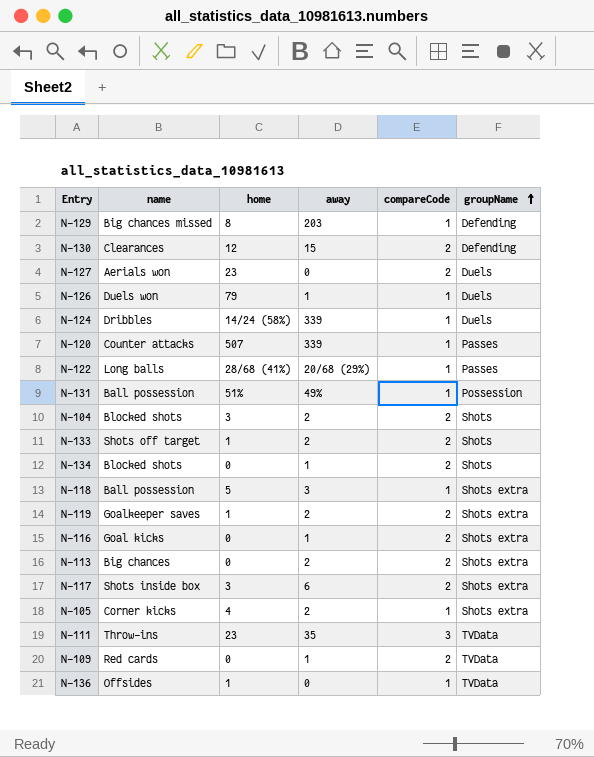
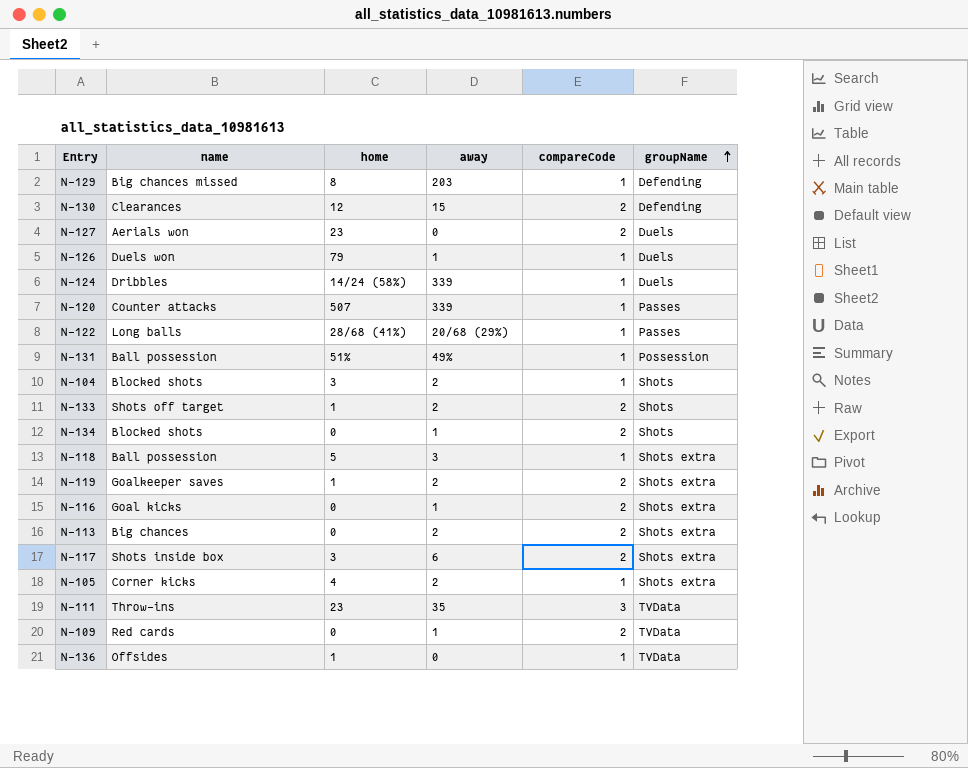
N-104 | compareCode: 2 -> 1

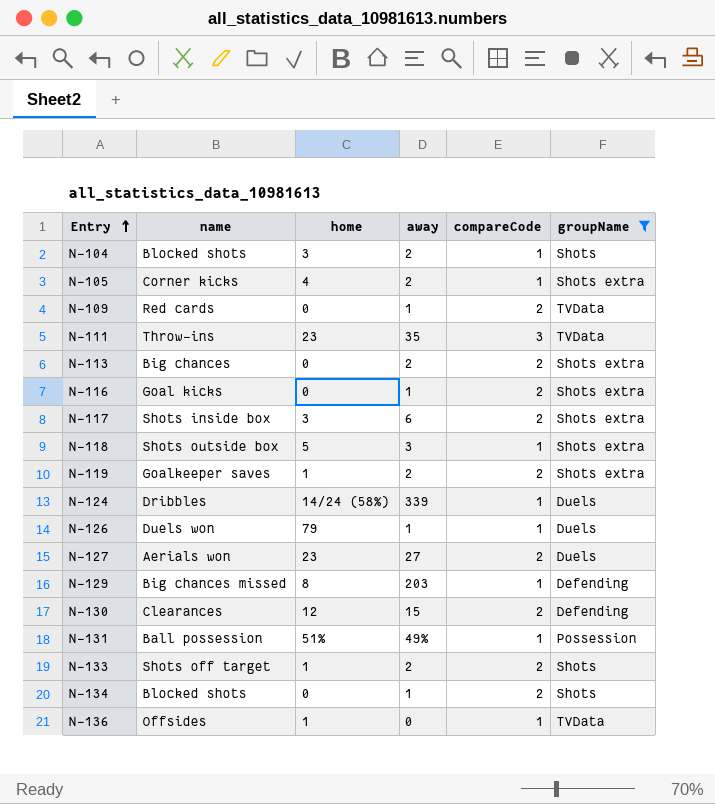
filter: none -> groupName != Passes
row order: groupName ascending -> Entry ascending
N-118 | name: Ball possession -> Shots outside box
N-127 | away: 0 -> 27

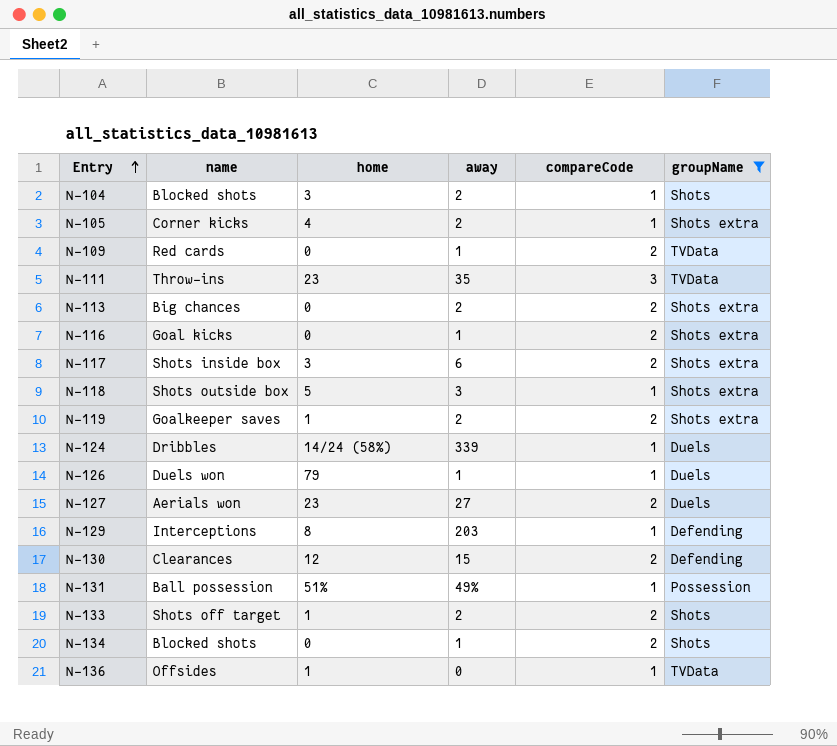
N-129 | name: Big chances missed -> Interceptions

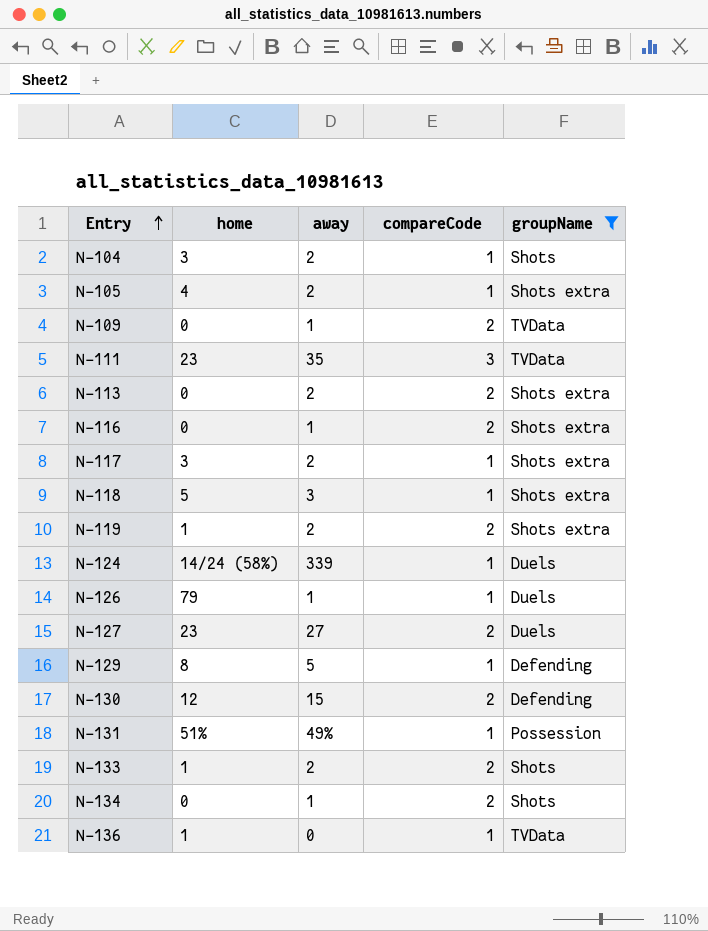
column name | position: 2 -> none
N-117 | away: 6 -> 2
N-117 | compareCode: 2 -> 1
N-129 | away: 203 -> 5

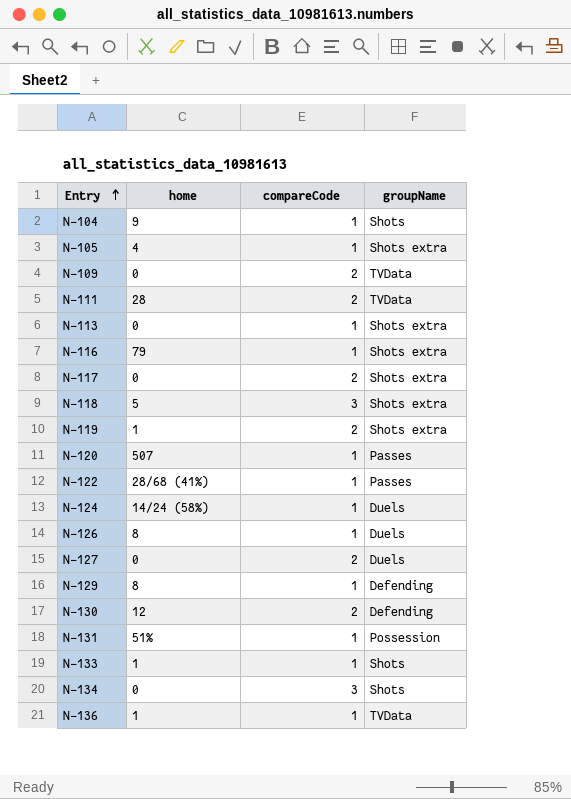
filter: groupName != Passes -> none
column away | position: 3 -> none
N-104 | home: 3 -> 9
N-111 | home: 23 -> 28
N-111 | compareCode: 3 -> 2
N-113 | compareCode: 2 -> 1
N-116 | home: 0 -> 79
N-116 | compareCode: 2 -> 1
N-117 | home: 3 -> 0
N-117 | compareCode: 1 -> 2
N-118 | compareCode: 1 -> 3
N-126 | home: 79 -> 8
N-127 | home: 23 -> 0
N-133 | compareCode: 2 -> 1
N-134 | compareCode: 2 -> 3

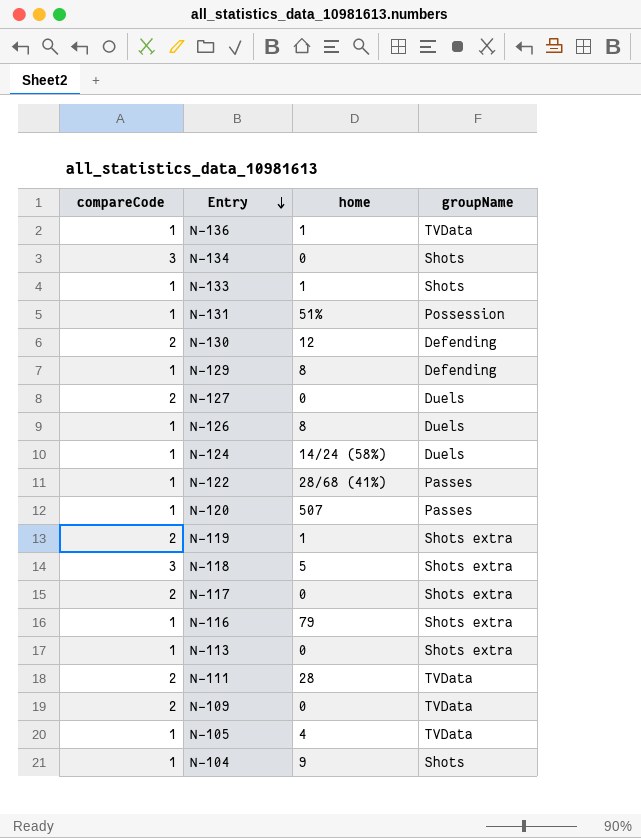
row order: Entry ascending -> Entry descending
column compareCode | position: 3 -> 1
N-105 | groupName: Shots extra -> TVData

